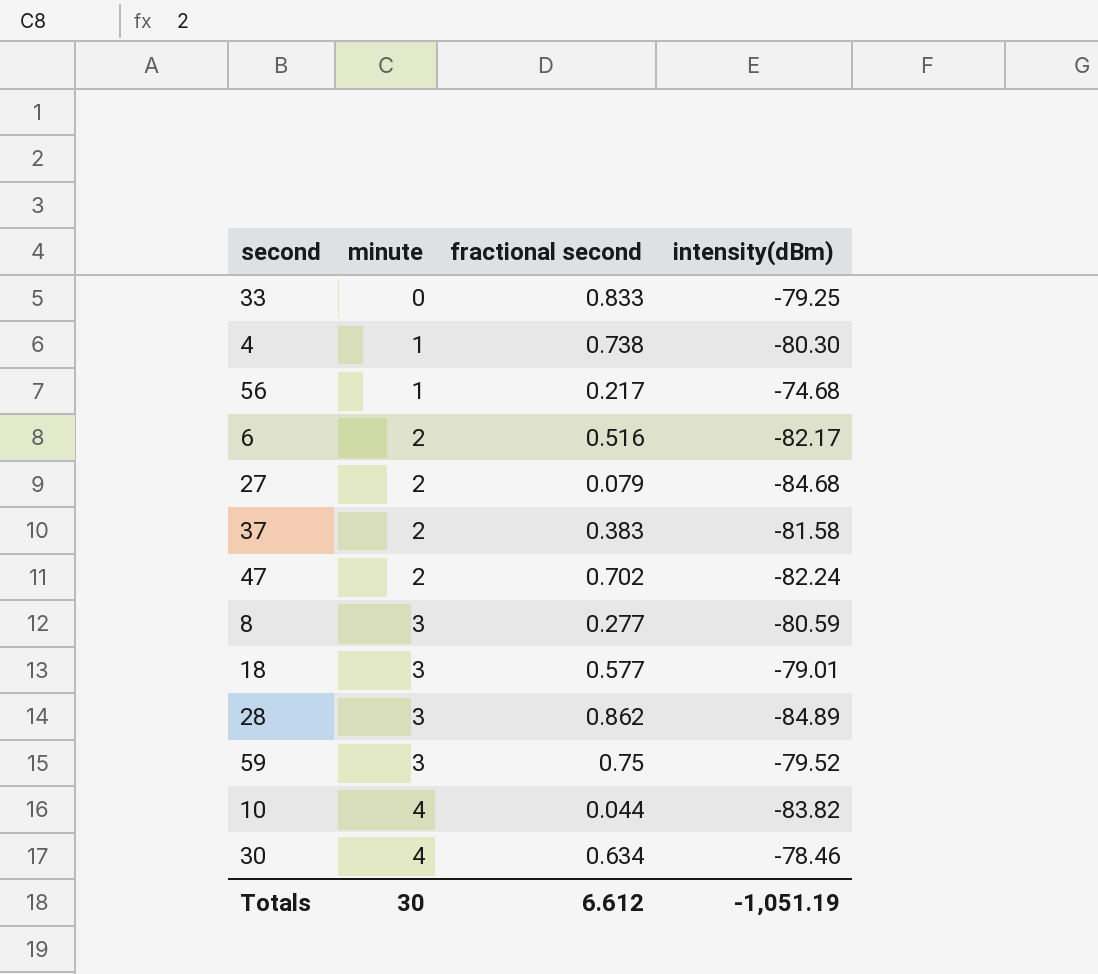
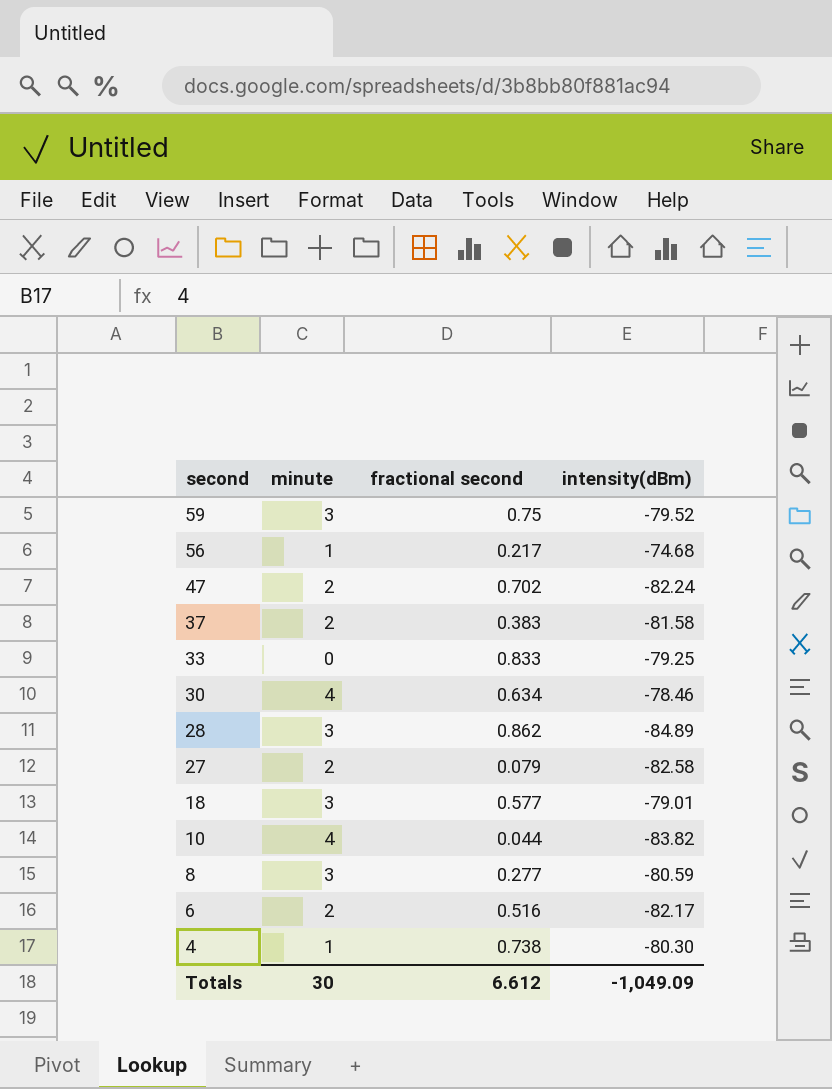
row order: minute ascending -> second descending
27 | intensity(dBm): -84.68 -> -82.58
Totals | intensity(dBm): -1,051.19 -> -1,049.09

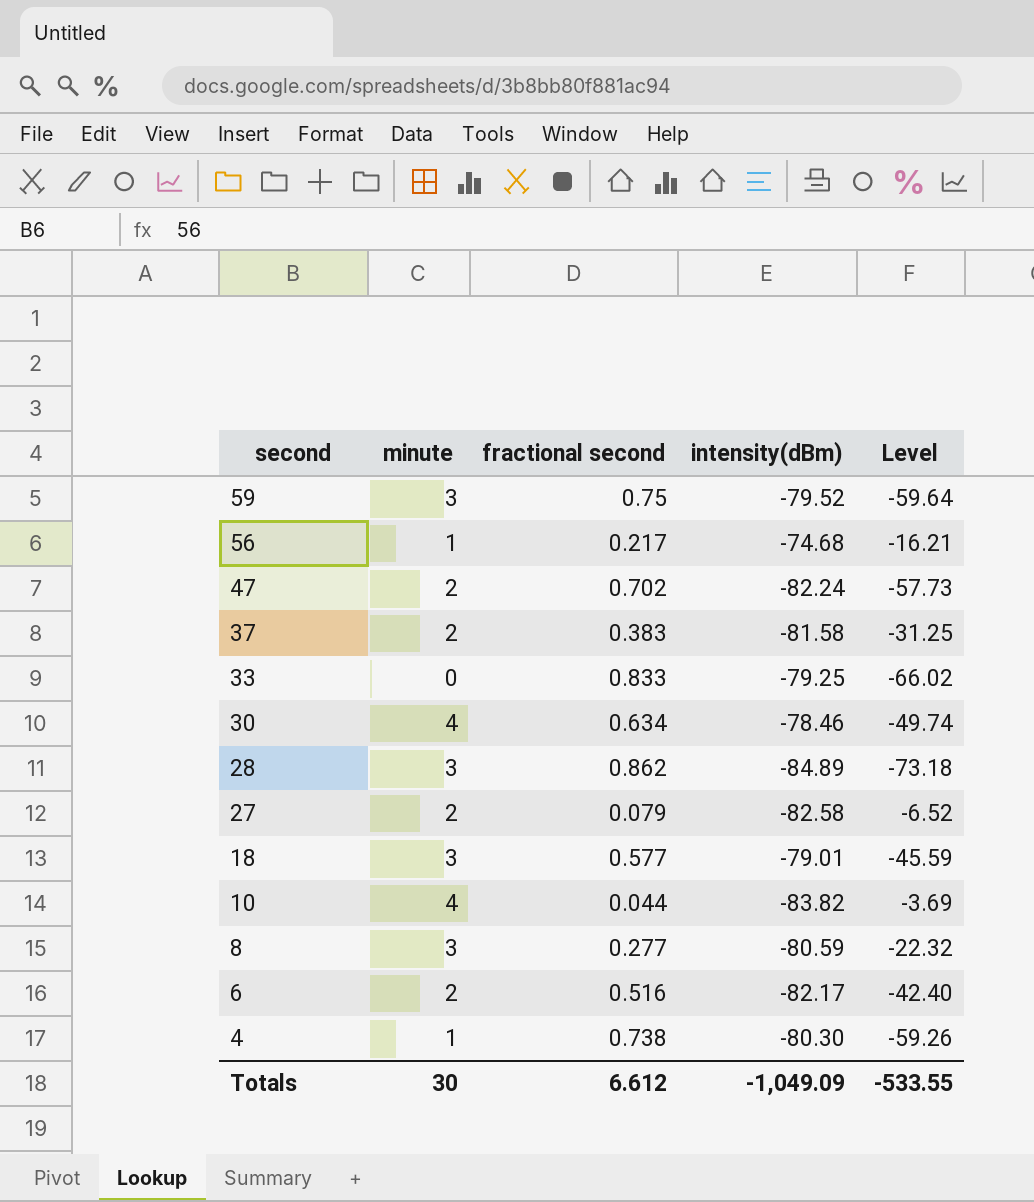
column Level | formula: none -> [fractional second] * [intensity(dBm)]

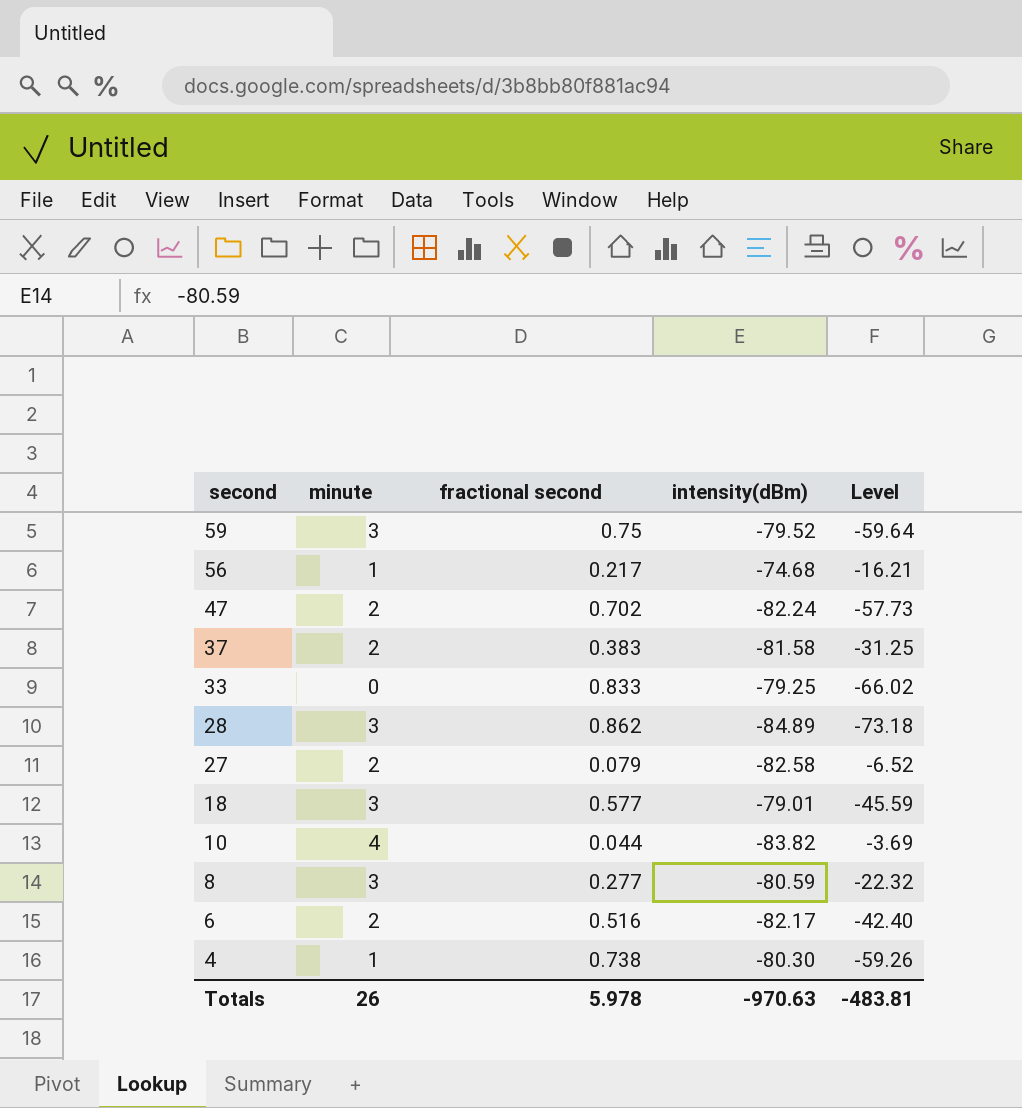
row 30: 4 | 0.634 | -78.46 | -49.74 -> none
Totals | minute: 30 -> 26
Totals | fractional second: 6.612 -> 5.978
Totals | intensity(dBm): -1,049.09 -> -970.63
Totals | Level: -533.55 -> -483.81

